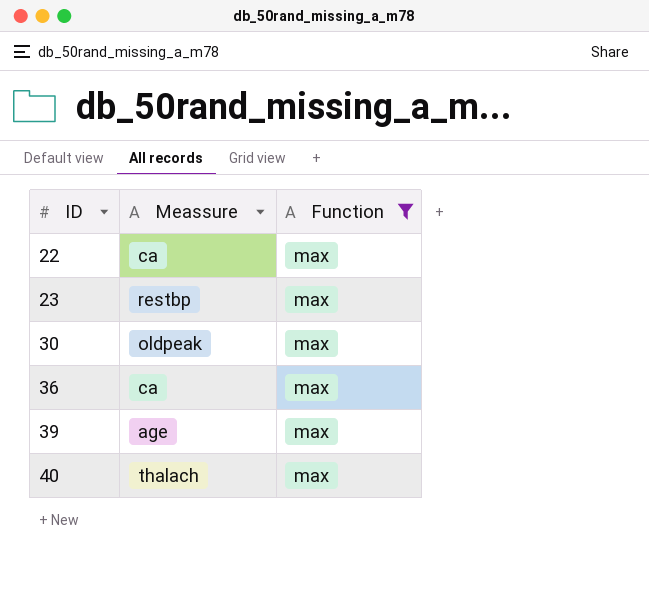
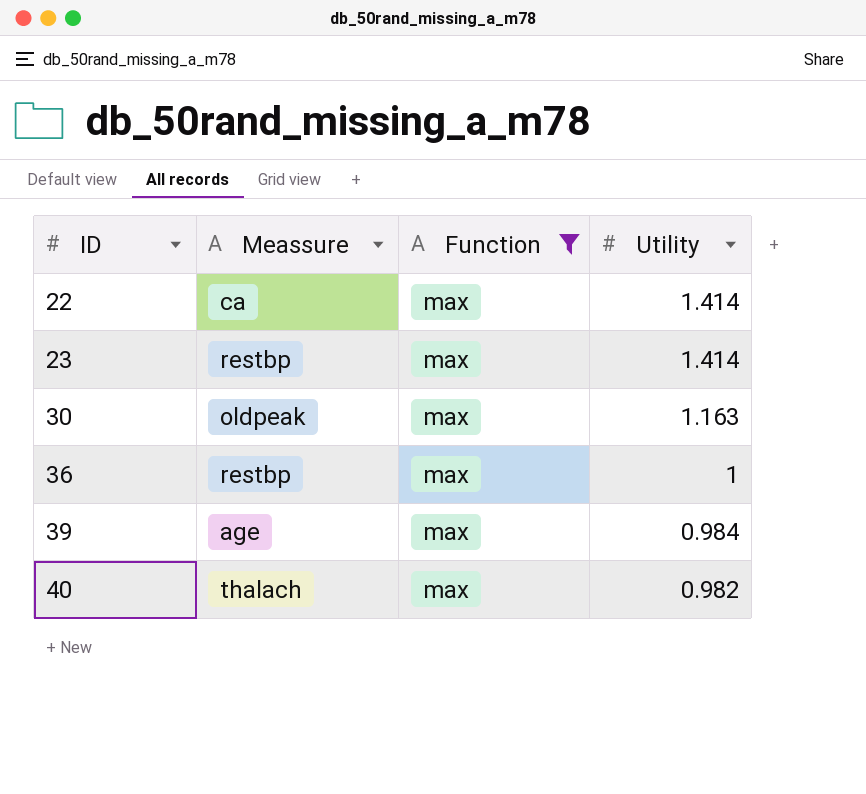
column Utility | position: none -> 4
36 | Meassure: ca -> restbp

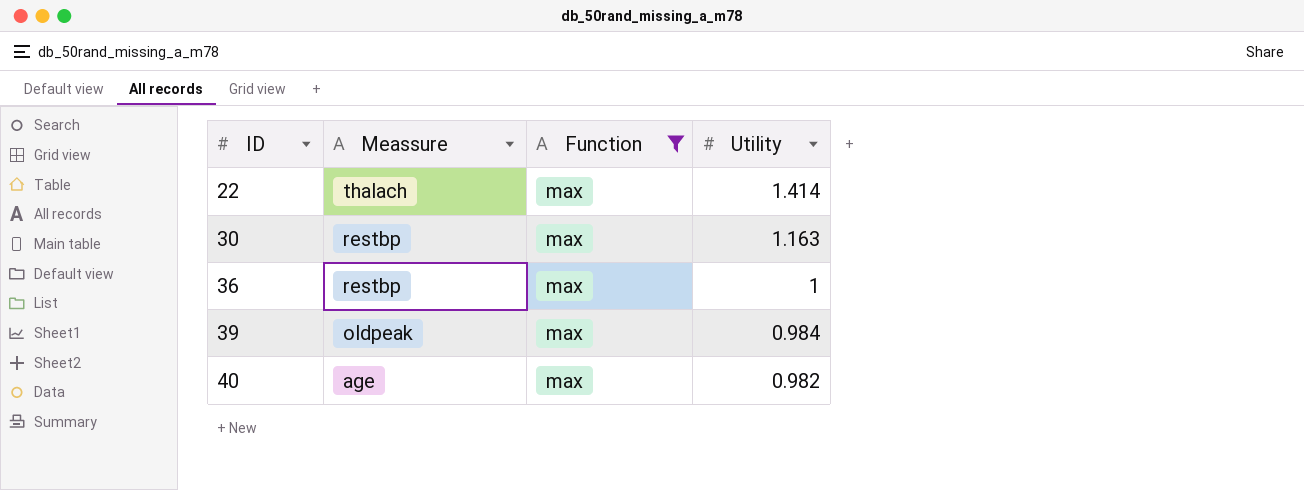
row 23: restbp | max | 1.414 -> none
22 | Meassure: ca -> thalach
30 | Meassure: oldpeak -> restbp
39 | Meassure: age -> oldpeak
40 | Meassure: thalach -> age

